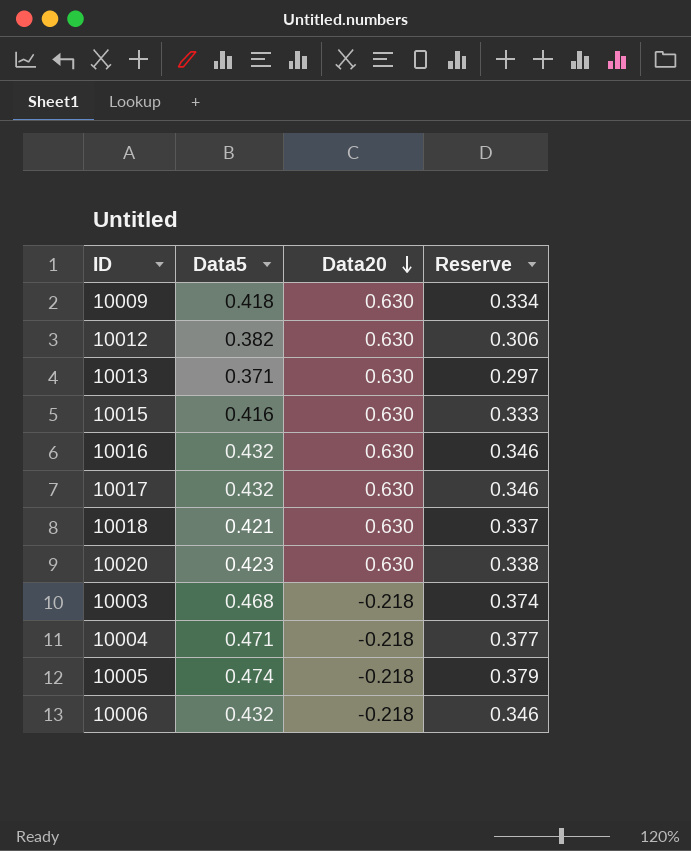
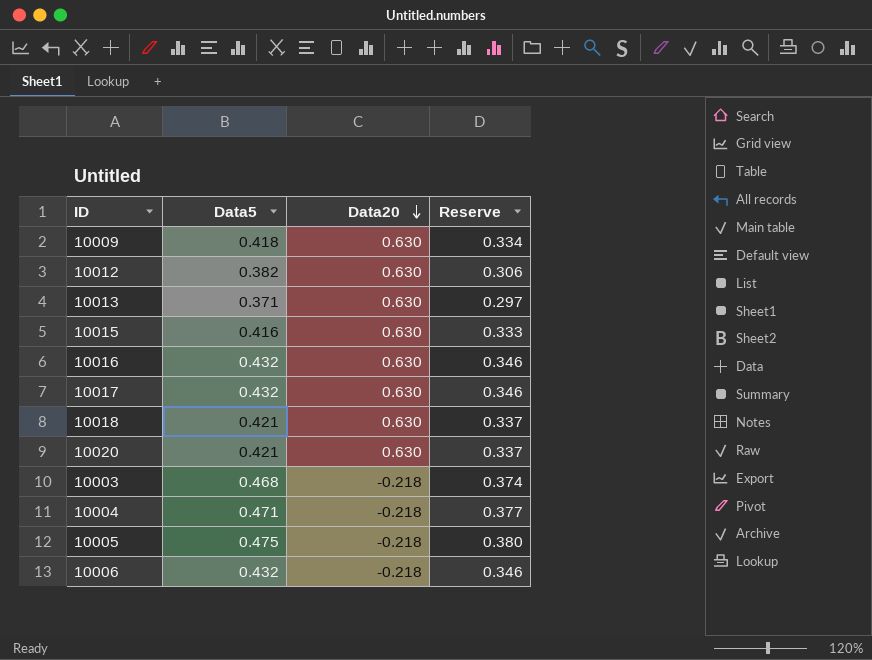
10020 | Data5: 0.423 -> 0.421
10020 | Reserve: 0.338 -> 0.337
10005 | Data5: 0.474 -> 0.475
10005 | Reserve: 0.379 -> 0.380

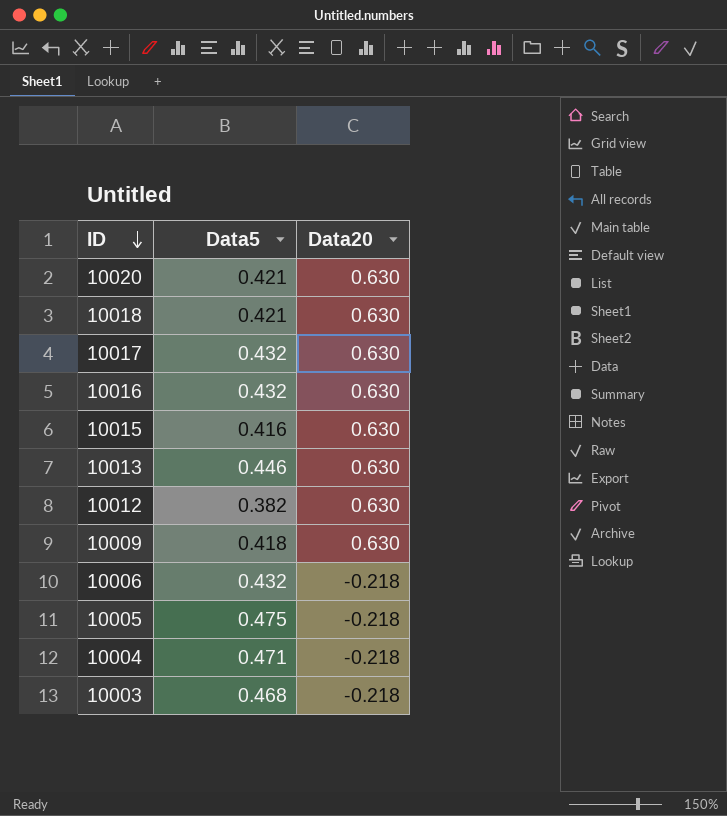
row order: Data20 descending -> ID descending
column Reserve | formula: [Data5] * 0.8 -> none
10013 | Data5: 0.371 -> 0.446

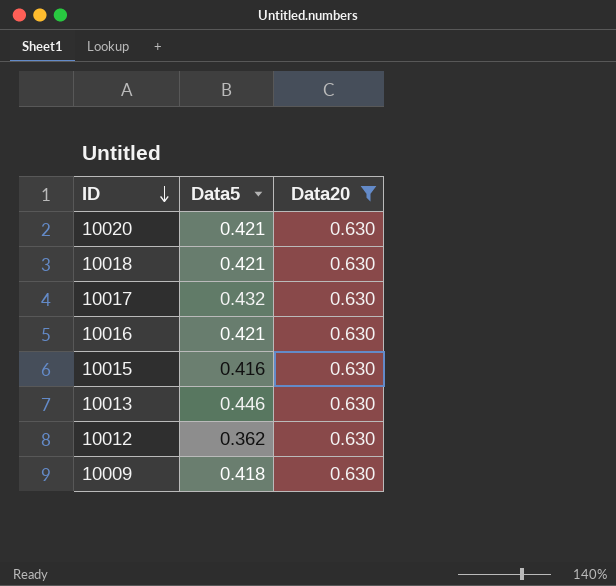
filter: none -> Data20 = 0.630
10016 | Data5: 0.432 -> 0.421
10012 | Data5: 0.382 -> 0.362

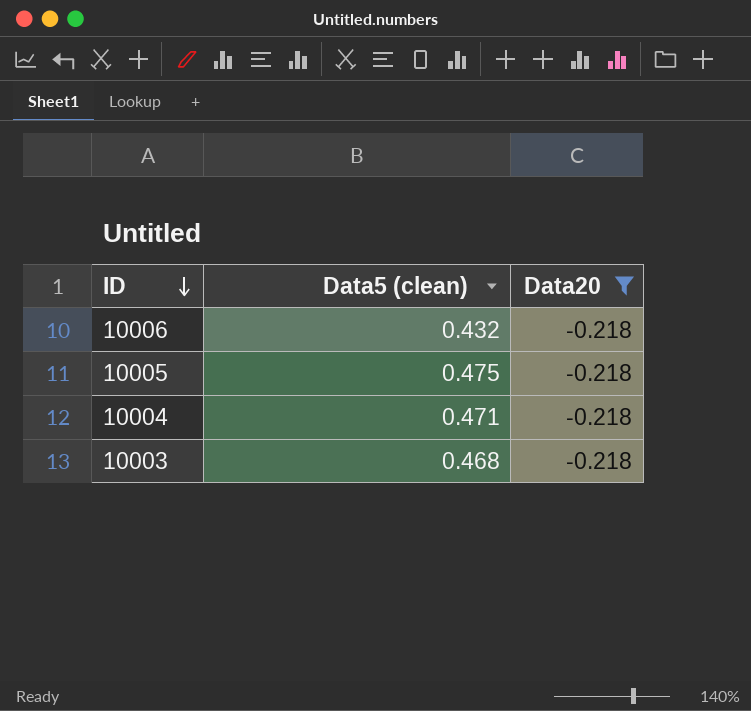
filter: Data20 = 0.630 -> Data20 = -0.218
column name: Data5 -> Data5 (clean)

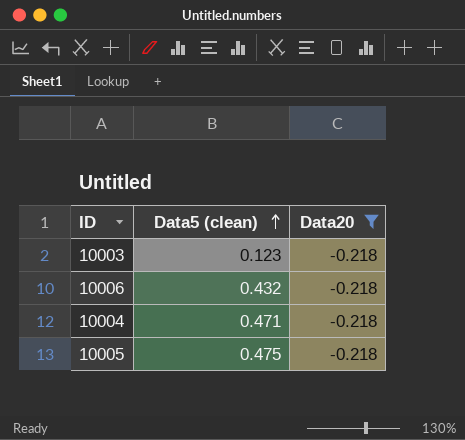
row order: ID descending -> Data5 (clean) ascending
10003 | Data5 (clean): 0.468 -> 0.123

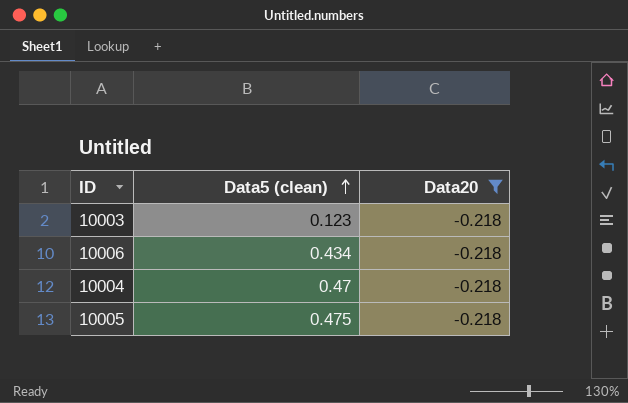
10006 | Data5 (clean): 0.432 -> 0.434
10004 | Data5 (clean): 0.471 -> 0.47

